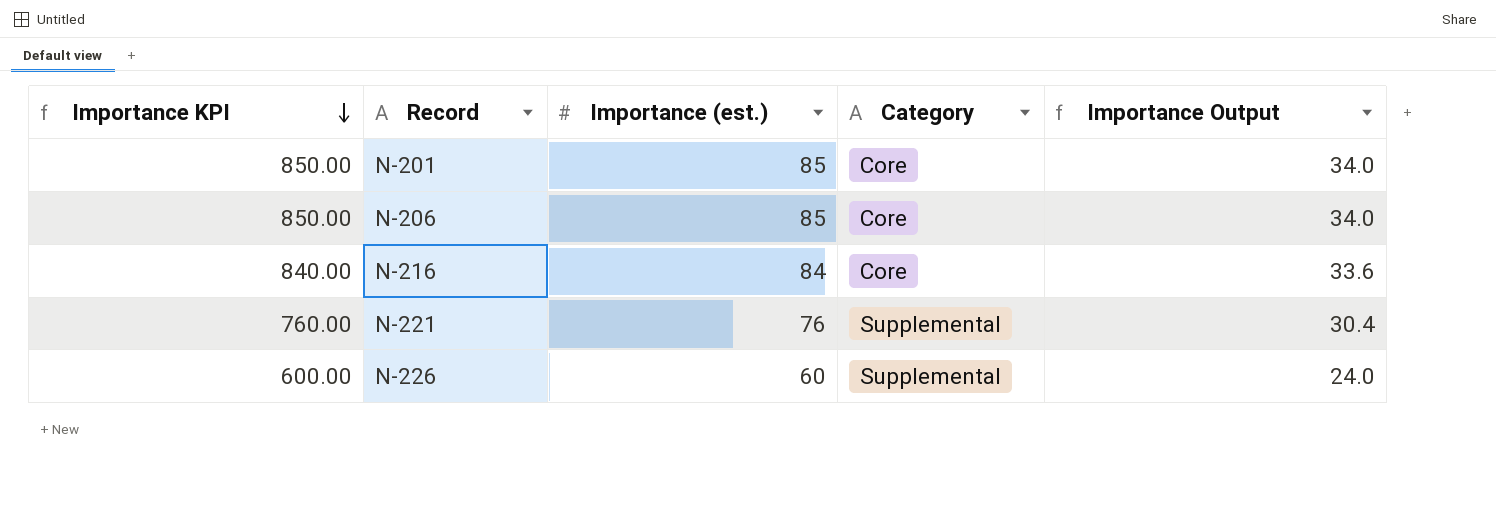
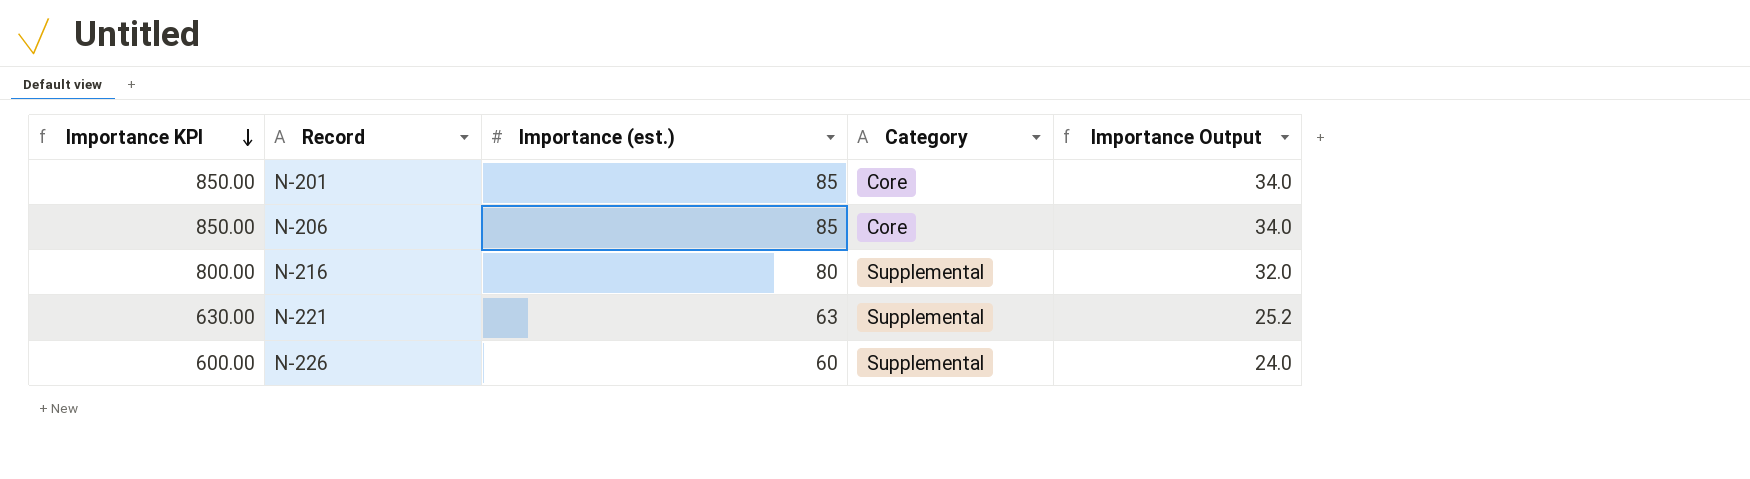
N-216 | Importance KPI: 840.00 -> 800.00
N-216 | Importance (est.): 84 -> 80
N-216 | Category: Core -> Supplemental
N-216 | Importance Output: 33.6 -> 32.0
N-221 | Importance KPI: 760.00 -> 630.00
N-221 | Importance (est.): 76 -> 63
N-221 | Importance Output: 30.4 -> 25.2

